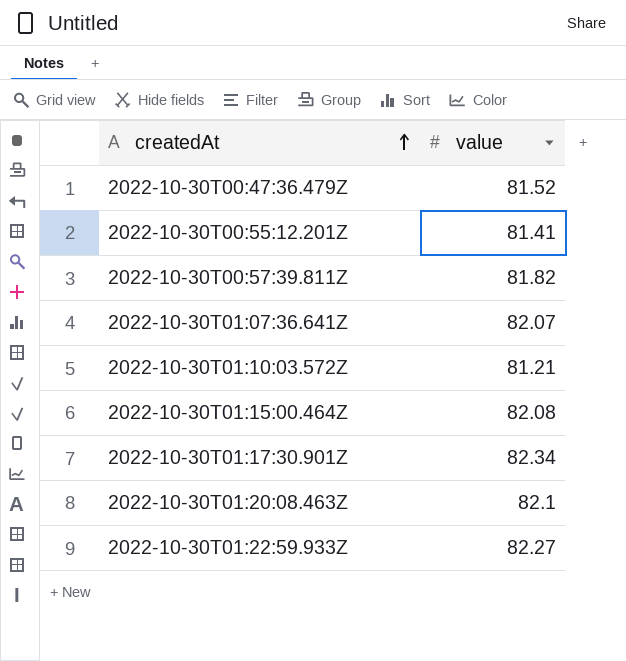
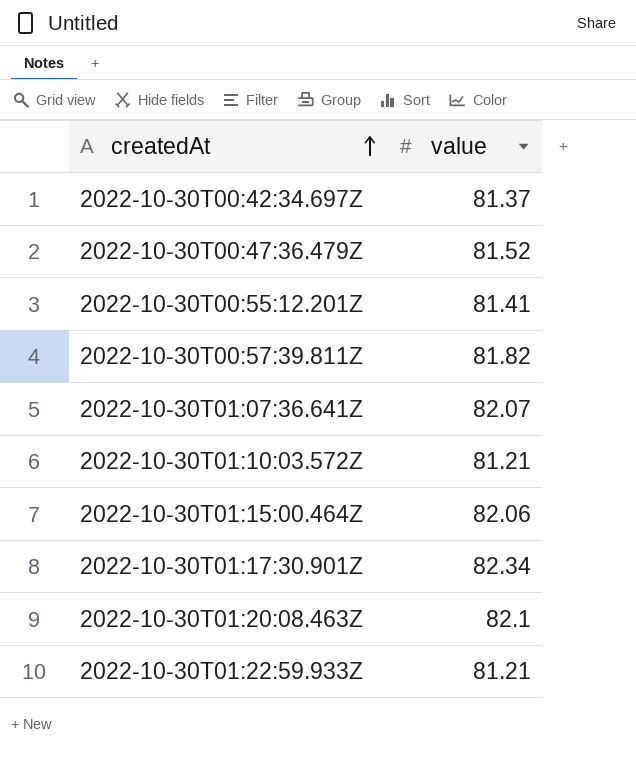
row 2022-10-30T00:42:34.697Z: none -> 81.37
2022-10-30T01:15:00.464Z | value: 82.08 -> 82.06
2022-10-30T01:22:59.933Z | value: 82.27 -> 81.21

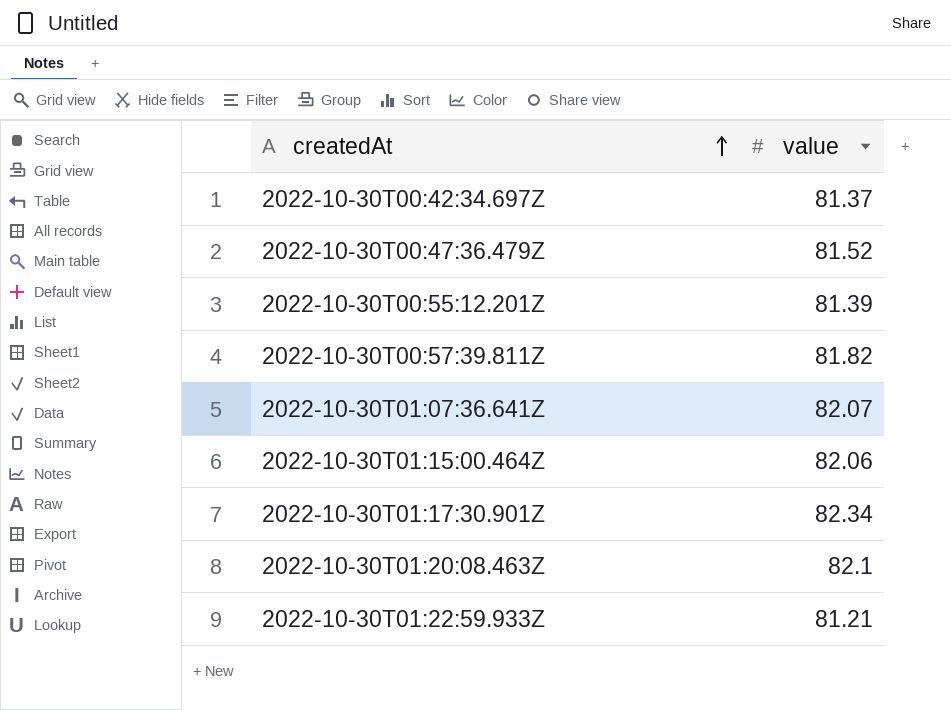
row 2022-10-30T01:10:03.572Z: 81.21 -> none
2022-10-30T00:55:12.201Z | value: 81.41 -> 81.39

